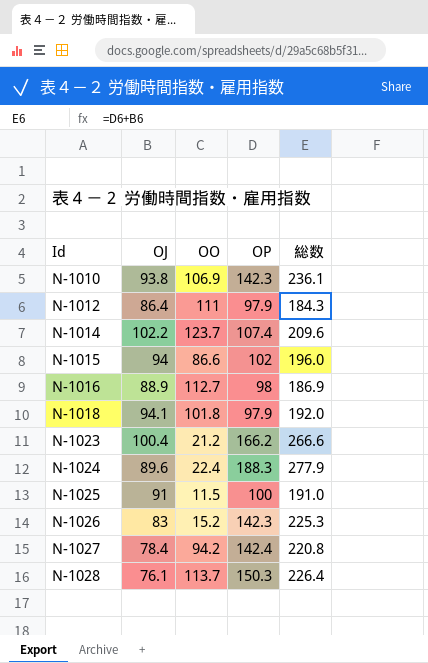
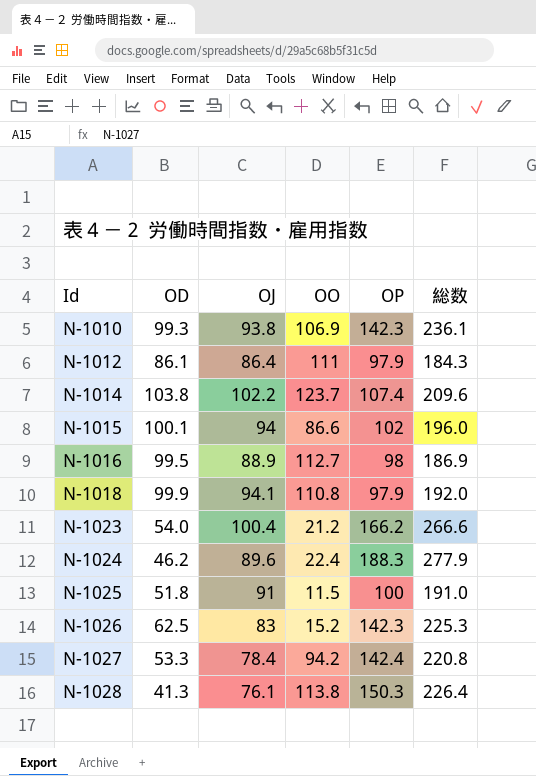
column OD | position: none -> 2
N-1018 | OO: 101.8 -> 110.8
N-1028 | OO: 113.7 -> 113.8

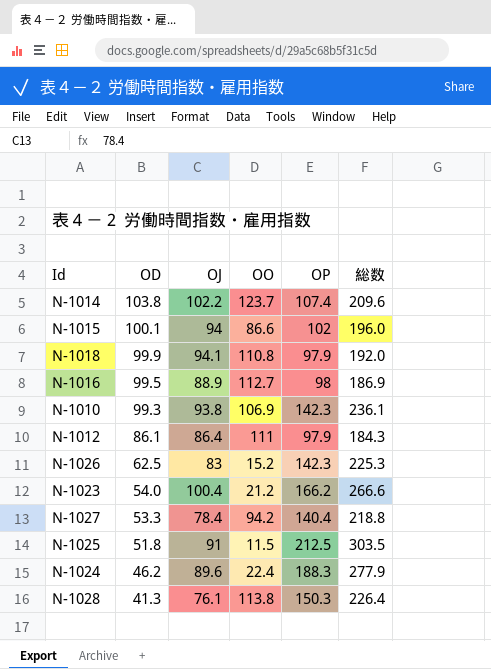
row order: Id ascending -> OD descending
N-1027 | OP: 142.4 -> 140.4
N-1027 | 総数: 220.8 -> 218.8
N-1025 | OP: 100 -> 212.5
N-1025 | 総数: 191.0 -> 303.5

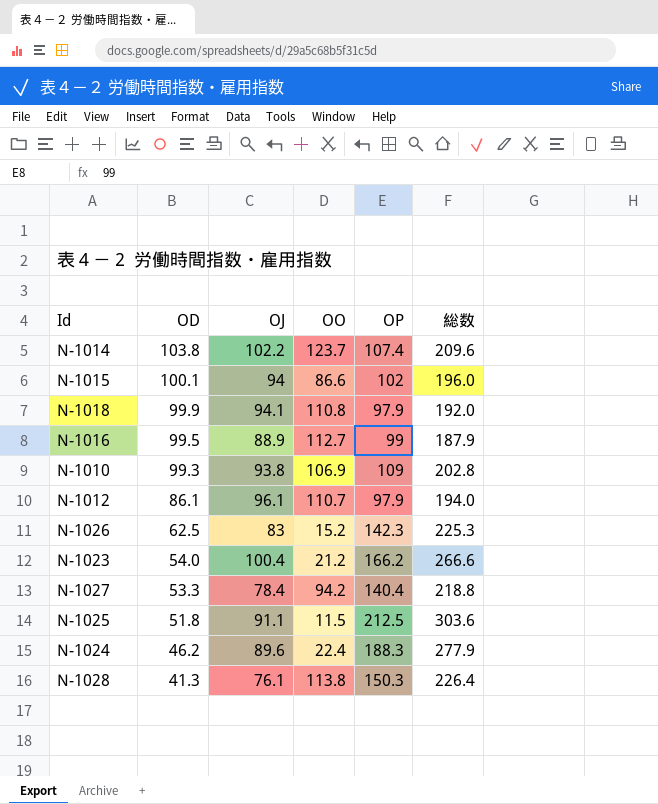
N-1016 | OP: 98 -> 99
N-1016 | 総数: 186.9 -> 187.9
N-1010 | OP: 142.3 -> 109
N-1010 | 総数: 236.1 -> 202.8
N-1012 | OJ: 86.4 -> 96.1
N-1012 | OO: 111 -> 110.7
N-1012 | 総数: 184.3 -> 194.0
N-1025 | OJ: 91 -> 91.1
N-1025 | 総数: 303.5 -> 303.6

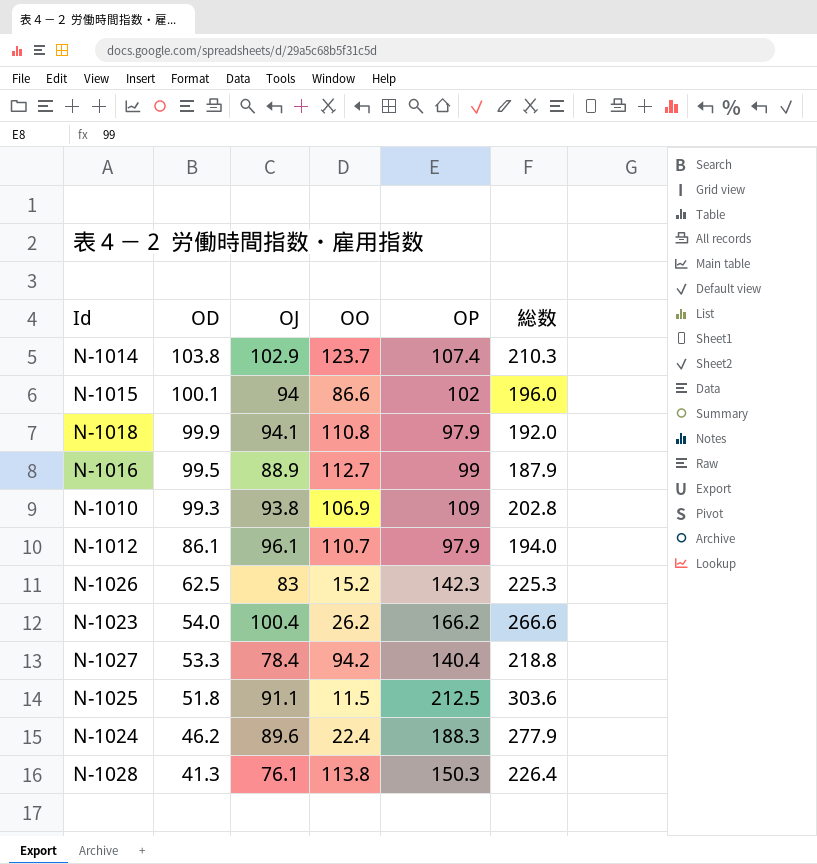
N-1014 | OJ: 102.2 -> 102.9
N-1014 | 総数: 209.6 -> 210.3
N-1023 | OO: 21.2 -> 26.2

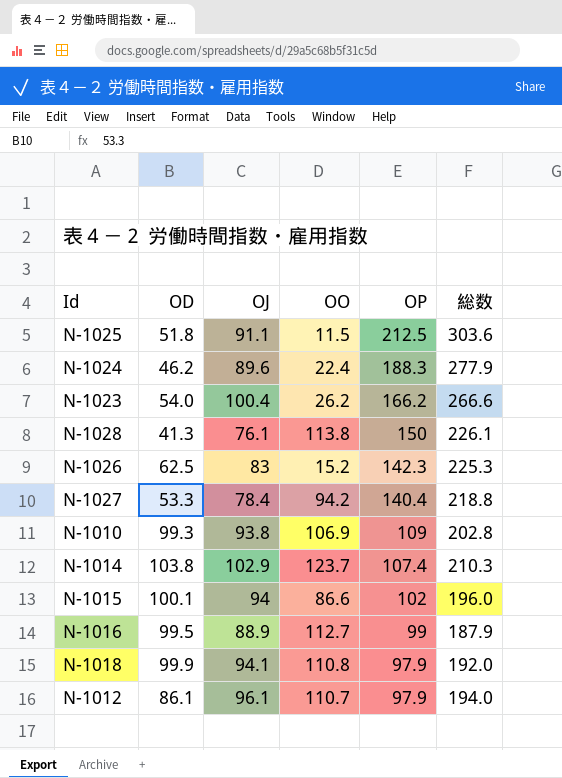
row order: OD descending -> OP descending
N-1028 | OP: 150.3 -> 150
N-1028 | 総数: 226.4 -> 226.1

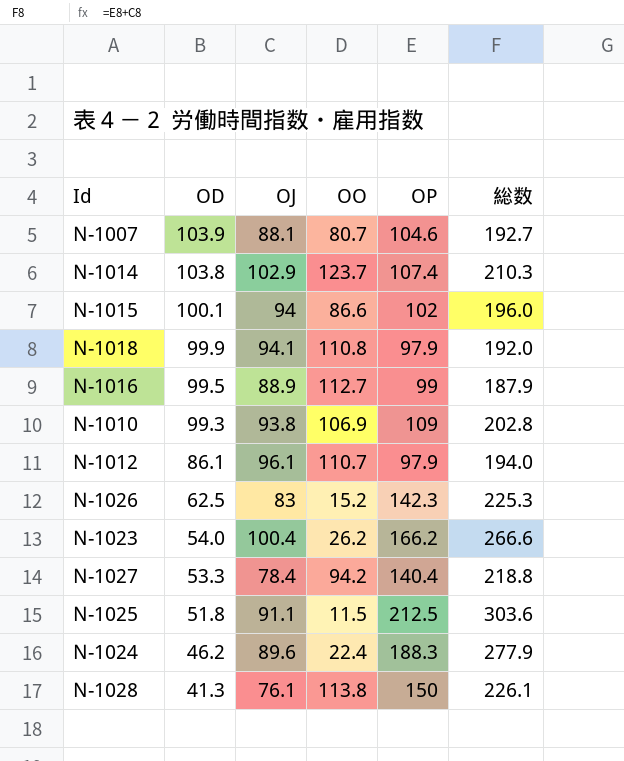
row order: OP descending -> OD descending
row N-1007: none -> 103.9 | 88.1 | 80.7 | 104.6 | 192.7

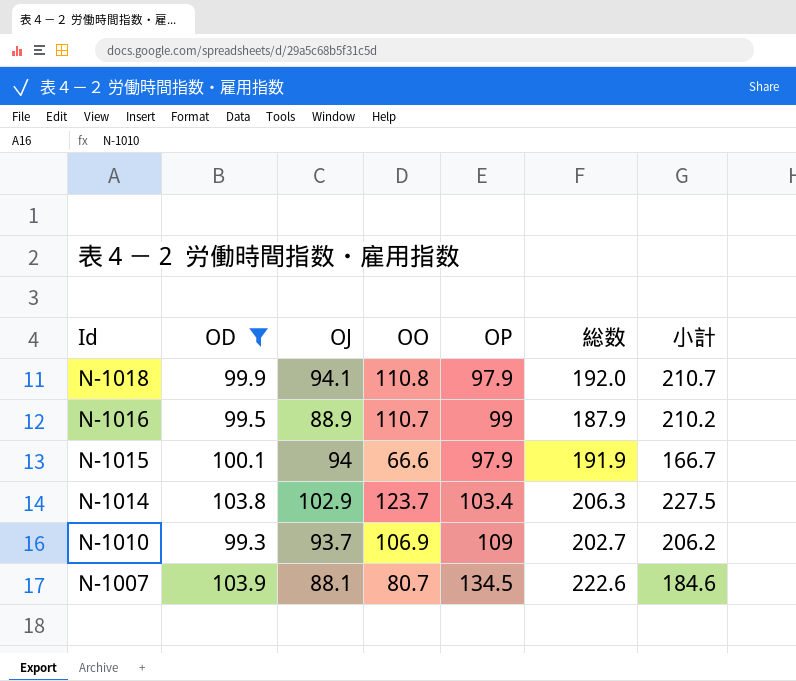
filter: none -> OD >= 99.3
row order: OD descending -> Id descending
column 小計 | formula: none -> [OD] + [OO]
N-1016 | OO: 112.7 -> 110.7
N-1015 | OO: 86.6 -> 66.6
N-1015 | OP: 102 -> 97.9
N-1015 | 総数: 196.0 -> 191.9
N-1014 | OP: 107.4 -> 103.4
N-1014 | 総数: 210.3 -> 206.3
N-1010 | OJ: 93.8 -> 93.7
N-1010 | 総数: 202.8 -> 202.7
N-1007 | OP: 104.6 -> 134.5
N-1007 | 総数: 192.7 -> 222.6

